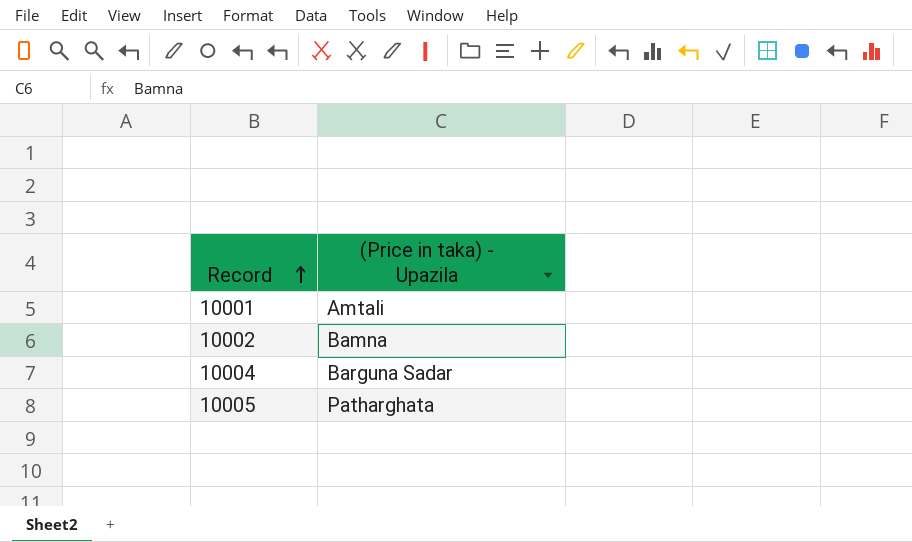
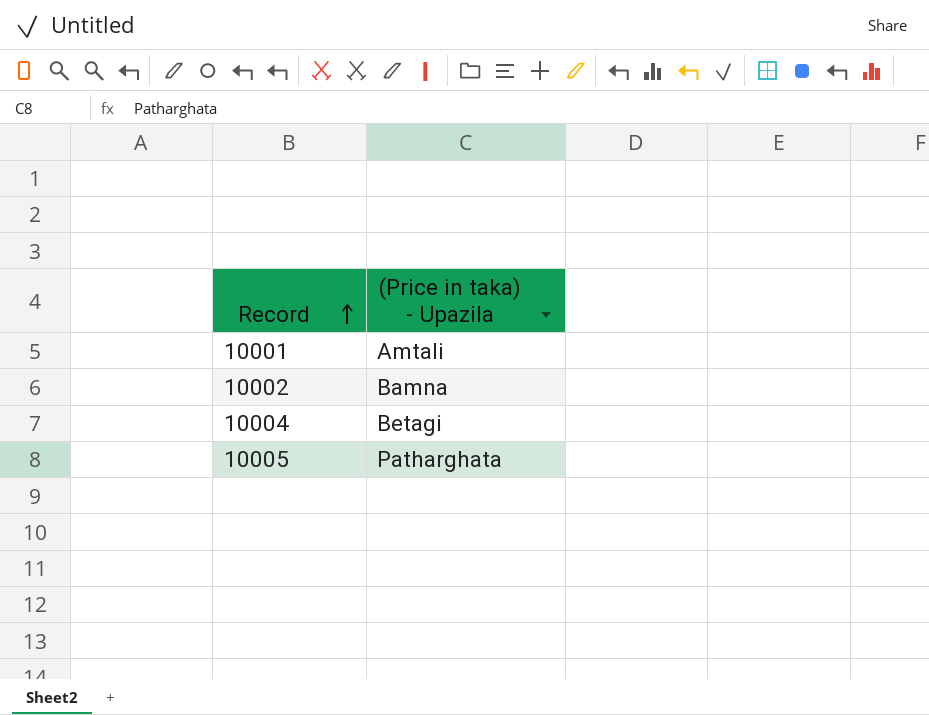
10004 | (Price in taka) - Upazila: Barguna Sadar -> Betagi

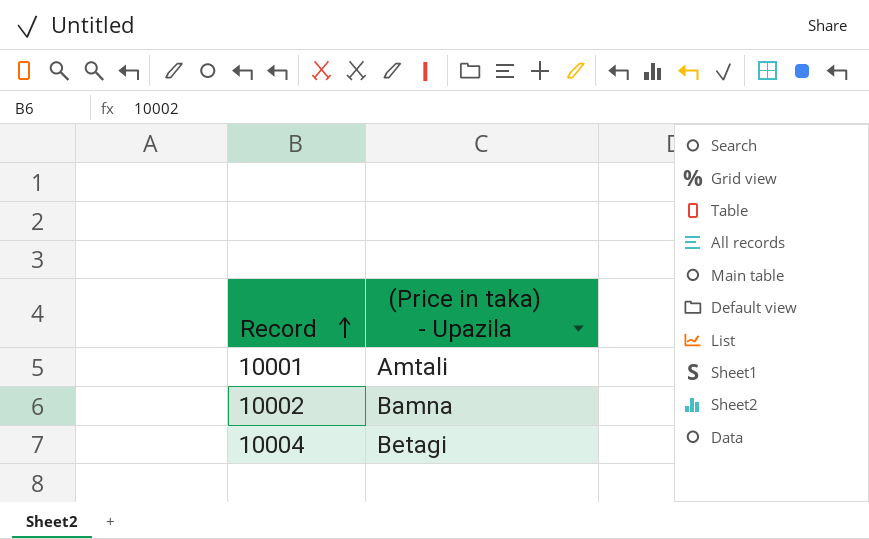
row 10005: Patharghata -> none

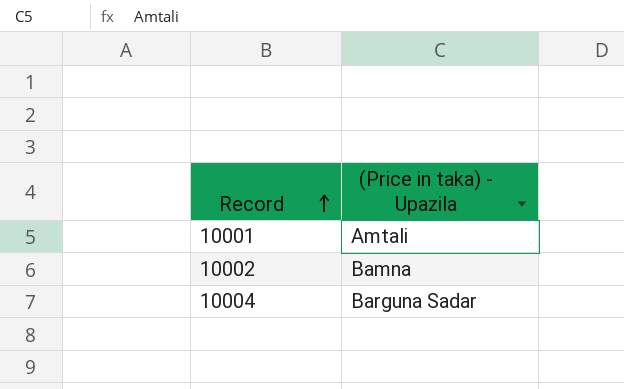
10004 | (Price in taka) - Upazila: Betagi -> Barguna Sadar

